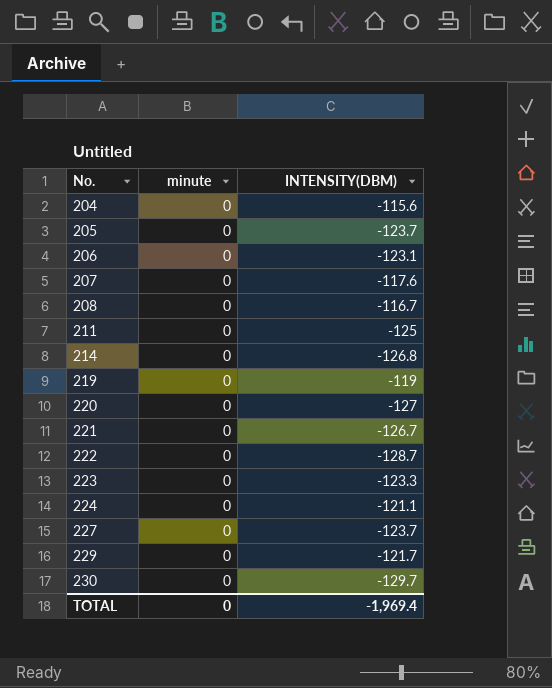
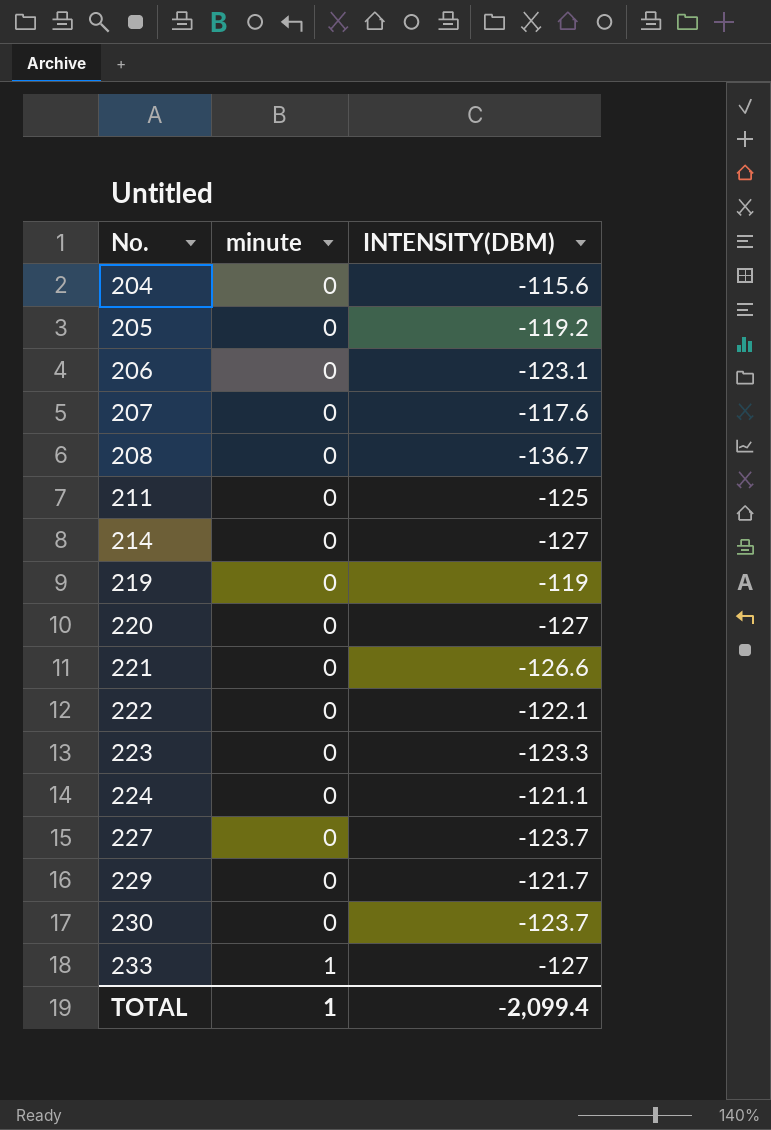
205 | INTENSITY(DBM): -123.7 -> -119.2
208 | INTENSITY(DBM): -116.7 -> -136.7
214 | INTENSITY(DBM): -126.8 -> -127
221 | INTENSITY(DBM): -126.7 -> -126.6
222 | INTENSITY(DBM): -128.7 -> -122.1
230 | INTENSITY(DBM): -129.7 -> -123.7
row 233: none -> 1 | -127
TOTAL | minute: 0 -> 1
TOTAL | INTENSITY(DBM): -1,969.4 -> -2,099.4

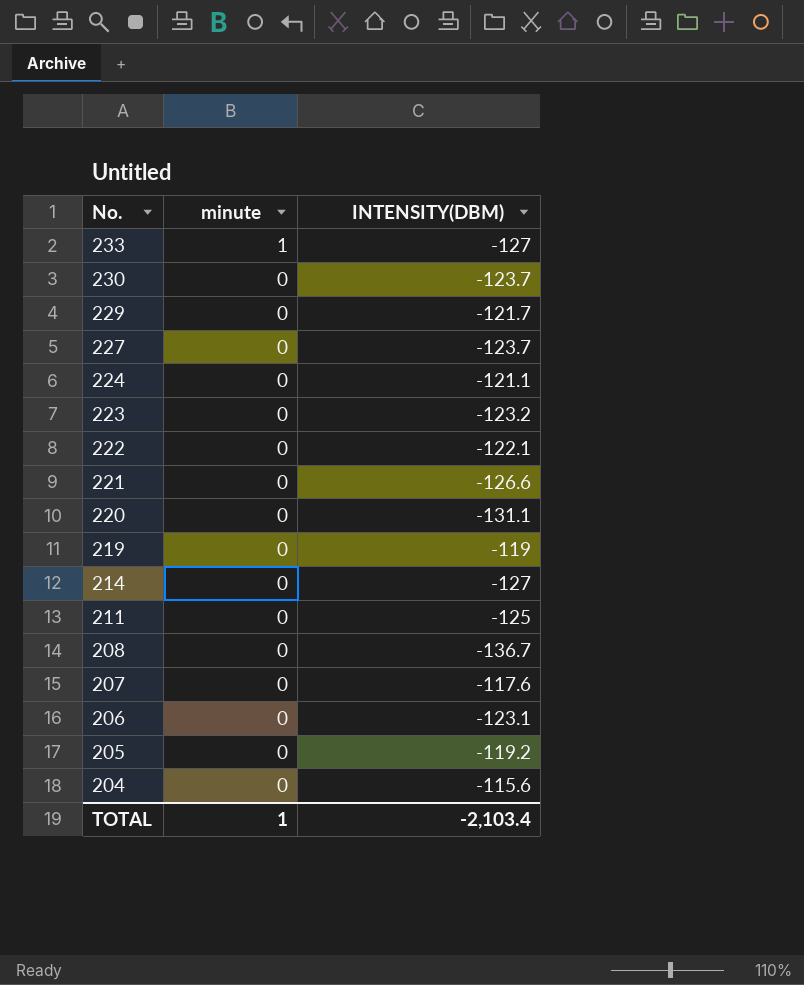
row order: No. ascending -> No. descending
223 | INTENSITY(DBM): -123.3 -> -123.2
220 | INTENSITY(DBM): -127 -> -131.1
TOTAL | INTENSITY(DBM): -2,099.4 -> -2,103.4

